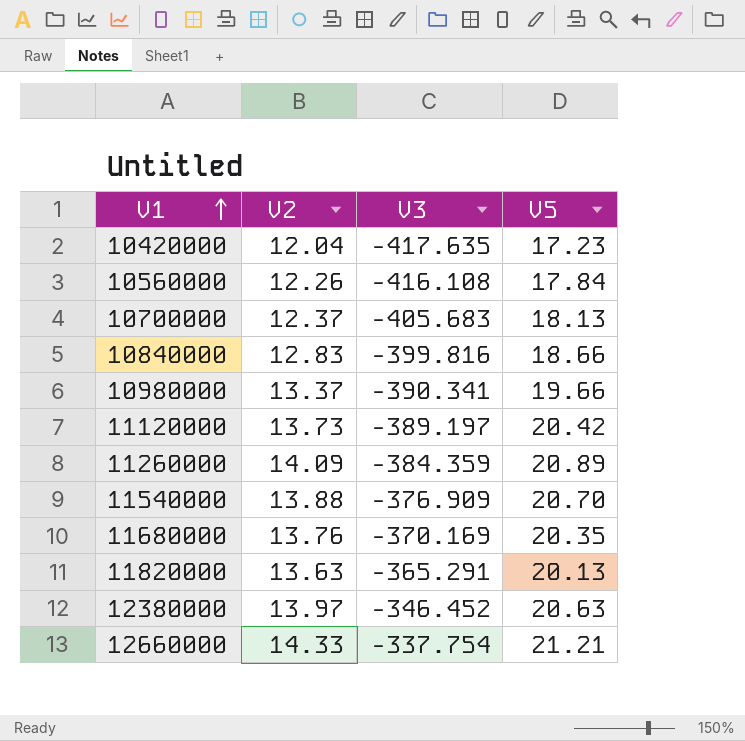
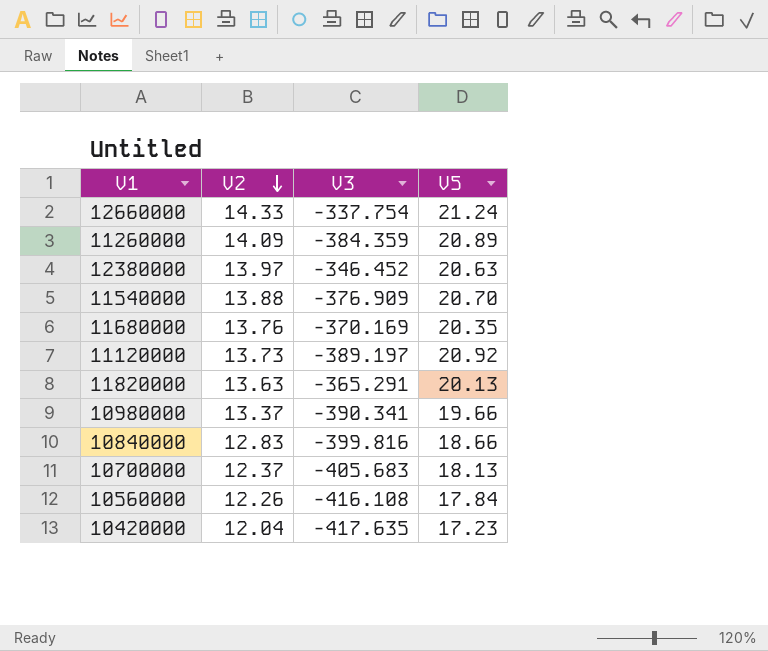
row order: V1 ascending -> V2 descending
12660000 | V5: 21.21 -> 21.24
11120000 | V5: 20.42 -> 20.92

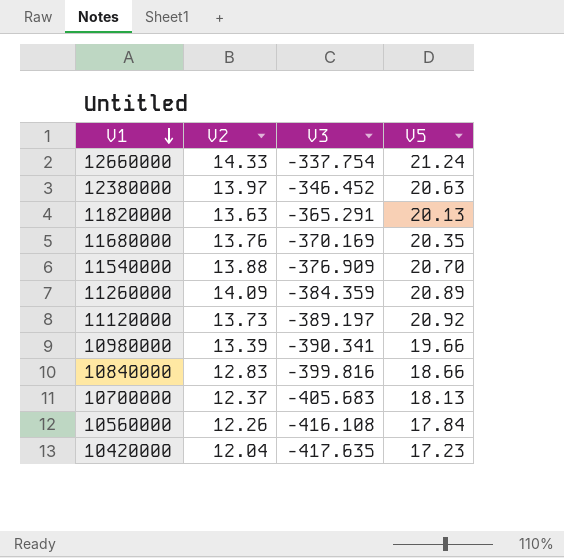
row order: V2 descending -> V1 descending
10980000 | V2: 13.37 -> 13.39

